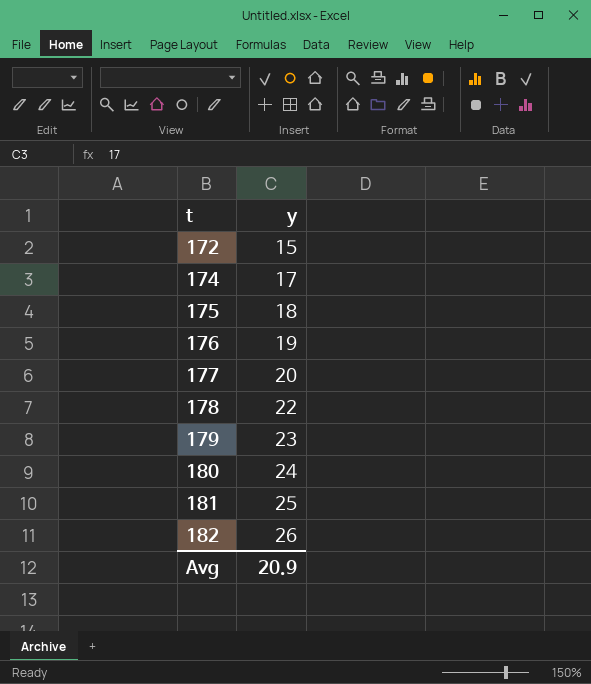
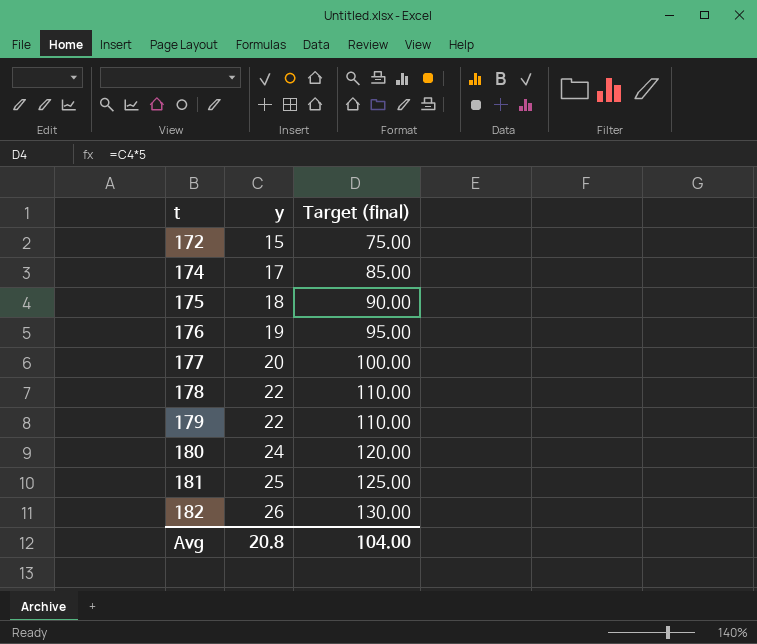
column Target (final) | formula: none -> [y] * 5
179 | y: 23 -> 22
Avg | y: 20.9 -> 20.8

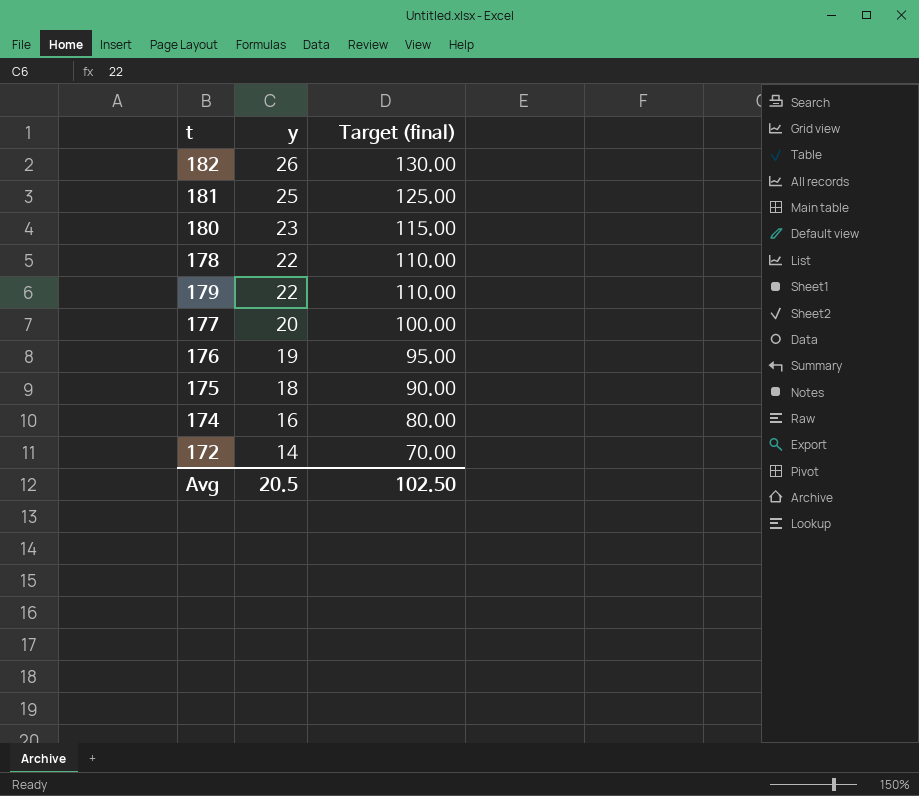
row order: t ascending -> y descending
180 | y: 24 -> 23
180 | Target (final): 120.00 -> 115.00
174 | y: 17 -> 16
174 | Target (final): 85.00 -> 80.00
172 | y: 15 -> 14
172 | Target (final): 75.00 -> 70.00
Avg | y: 20.8 -> 20.5
Avg | Target (final): 104.00 -> 102.50

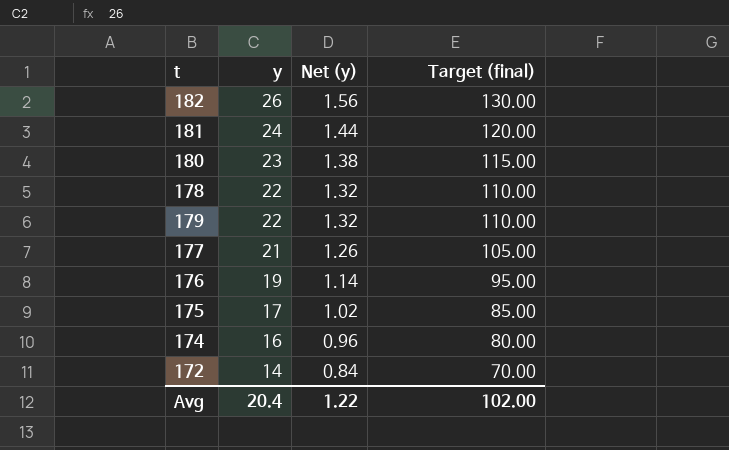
column Net (y) | formula: none -> [y] * 0.06
181 | y: 25 -> 24
181 | Target (final): 125.00 -> 120.00
177 | y: 20 -> 21
177 | Target (final): 100.00 -> 105.00
175 | y: 18 -> 17
175 | Target (final): 90.00 -> 85.00
Avg | y: 20.5 -> 20.4
Avg | Target (final): 102.50 -> 102.00

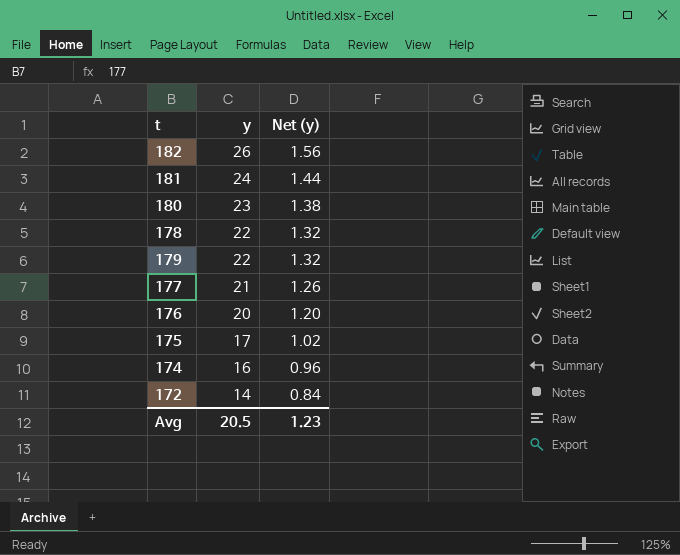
column Target (final) | formula: [y] * 5 -> none
176 | y: 19 -> 20
176 | Net (y): 1.14 -> 1.20
Avg | y: 20.4 -> 20.5
Avg | Net (y): 1.22 -> 1.23

